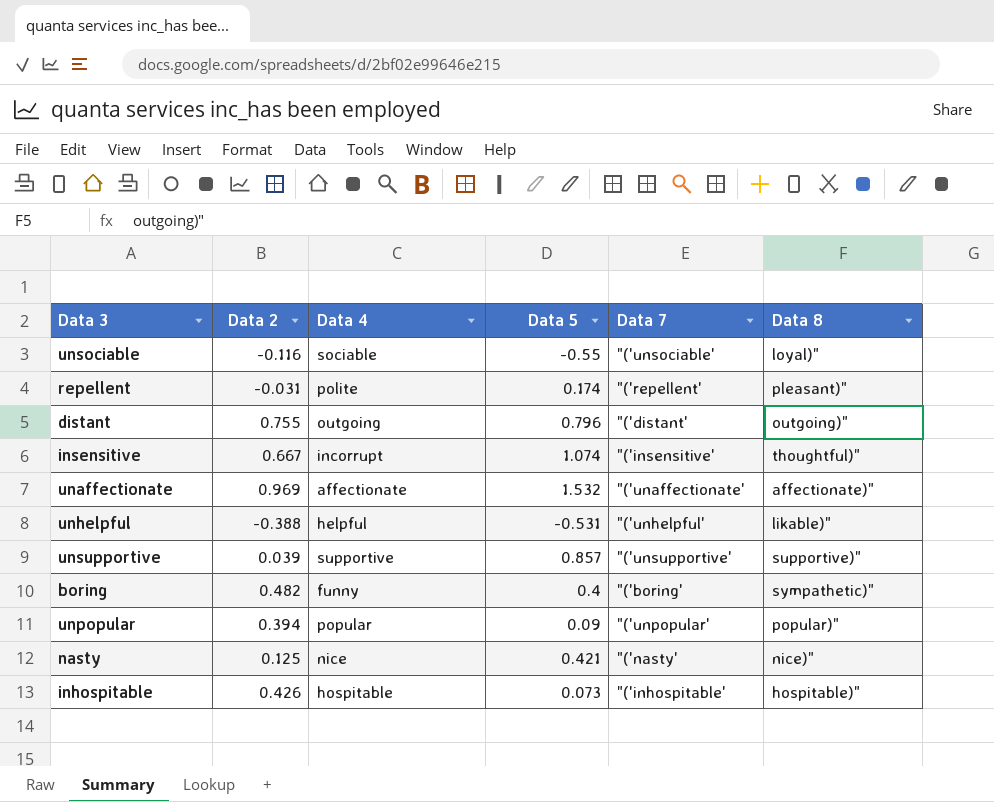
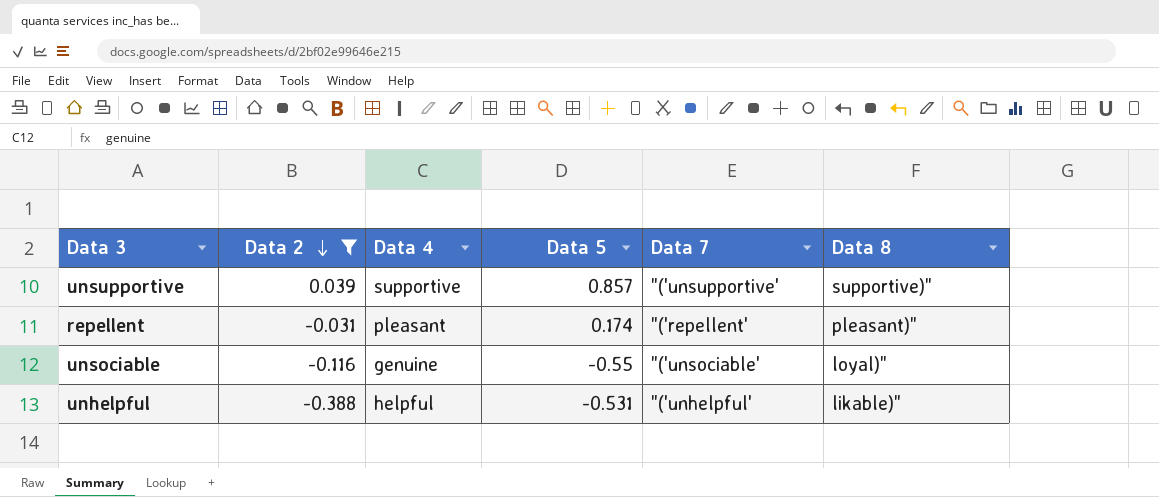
filter: none -> Data 2 <= 0.039
row order: none -> Data 2 descending
repellent | Data 4: polite -> pleasant
unsociable | Data 4: sociable -> genuine

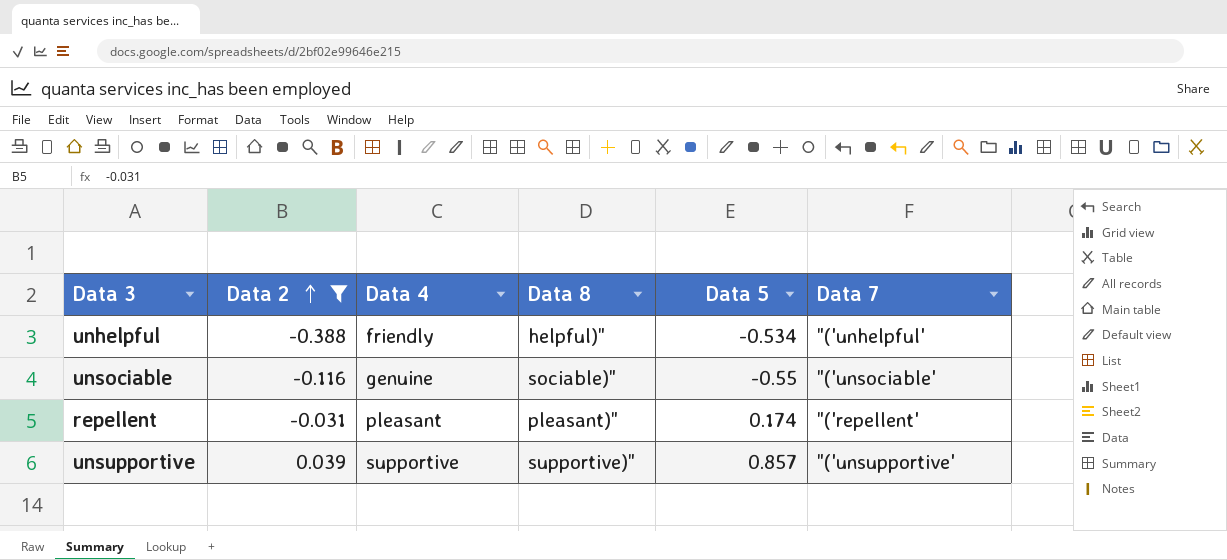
row order: Data 2 descending -> Data 2 ascending
column Data 8 | position: 6 -> 4
unhelpful | Data 4: helpful -> friendly
unhelpful | Data 8: likable)" -> helpful)"
unhelpful | Data 5: -0.531 -> -0.534
unsociable | Data 8: loyal)" -> sociable)"

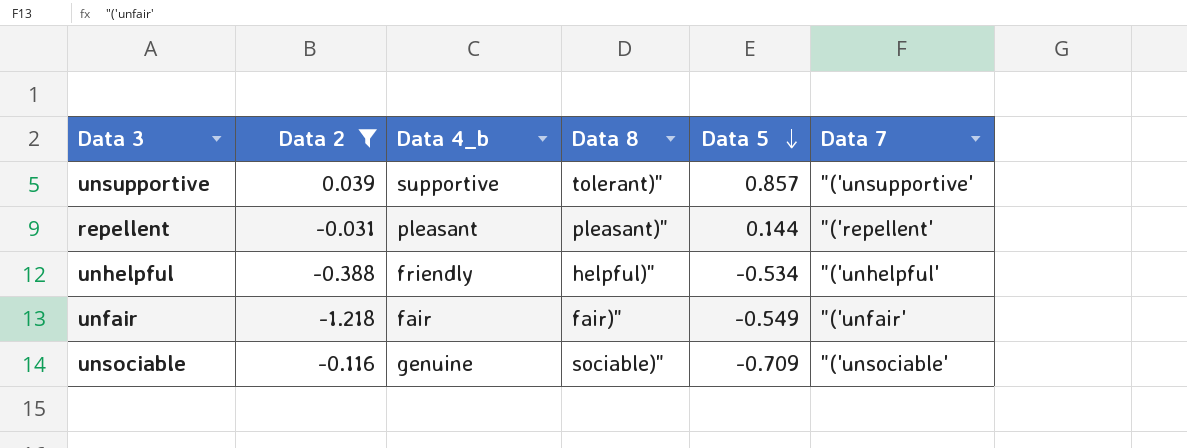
row order: Data 2 ascending -> Data 5 descending
column name: Data 4 -> Data 4_b
unsupportive | Data 8: supportive)" -> tolerant)"
repellent | Data 5: 0.174 -> 0.144
row unfair: none -> -1.218 | fair | fair)" | -0.549 | "('unfair'
unsociable | Data 5: -0.55 -> -0.709

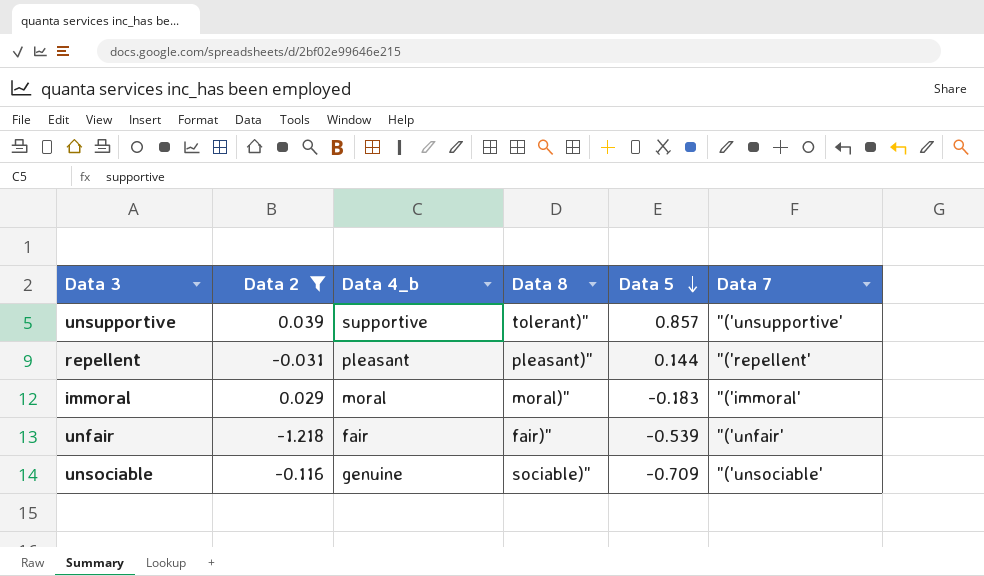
row unhelpful: -0.388 | friendly | helpful)" | -0.534 | "('unhelpful' -> none
row immoral: none -> 0.029 | moral | moral)" | -0.183 | "('immoral'
unfair | Data 5: -0.549 -> -0.539

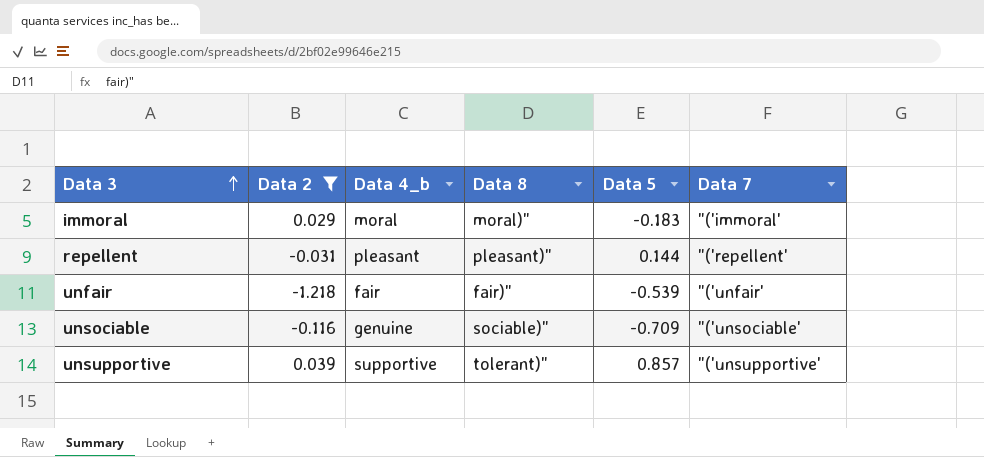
row order: Data 5 descending -> Data 3 ascending

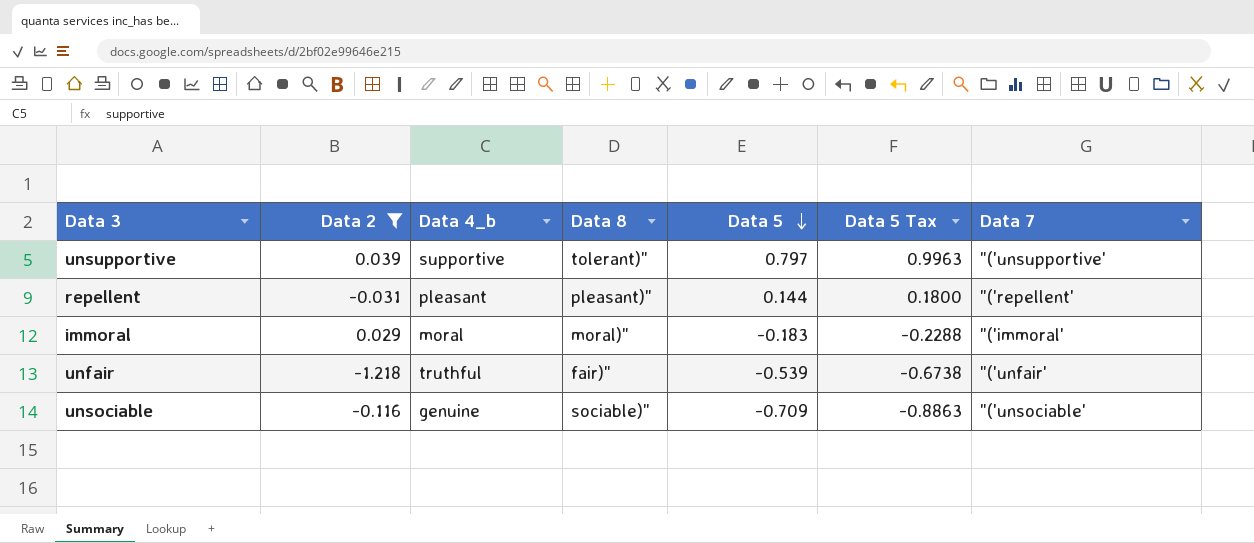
row order: Data 3 ascending -> Data 5 descending
column Data 5 Tax | formula: none -> [Data 5] * 1.25
unsupportive | Data 5: 0.857 -> 0.797
unfair | Data 4_b: fair -> truthful

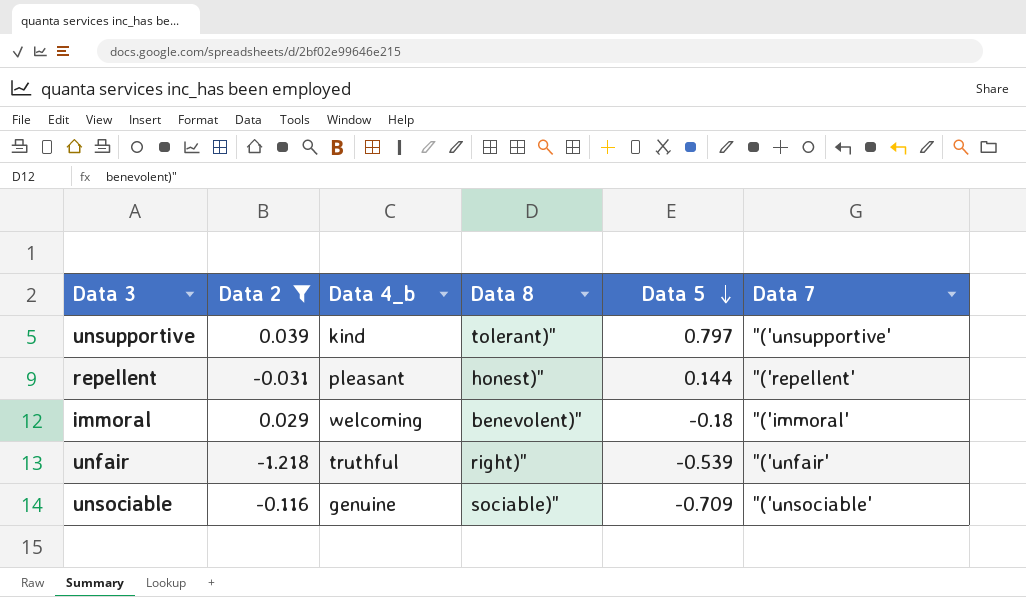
column Data 5 Tax | formula: [Data 5] * 1.25 -> none
unsupportive | Data 4_b: supportive -> kind
repellent | Data 8: pleasant)" -> honest)"
immoral | Data 4_b: moral -> welcoming
immoral | Data 8: moral)" -> benevolent)"
immoral | Data 5: -0.183 -> -0.18
unfair | Data 8: fair)" -> right)"

